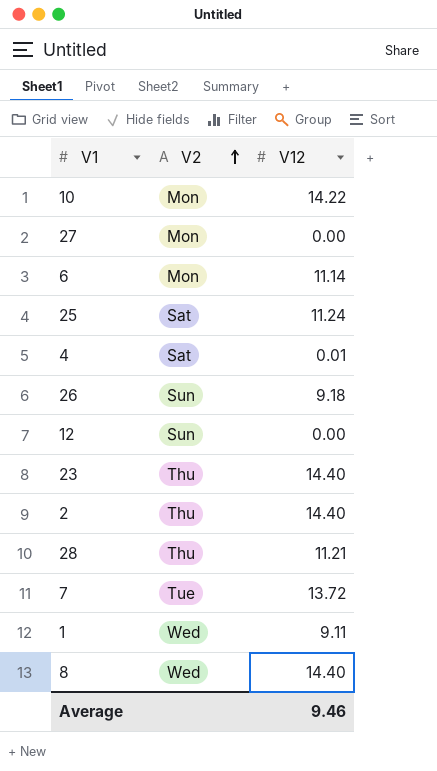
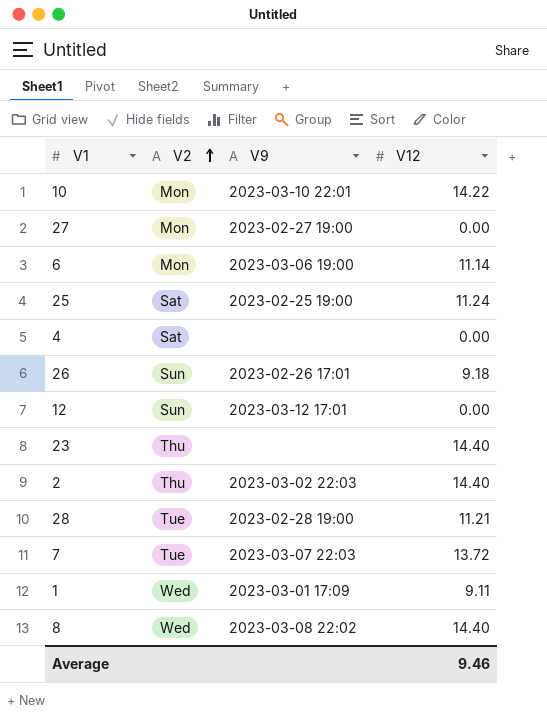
column V9 | position: none -> 3
4 | V12: 0.01 -> 0.00
28 | V2: Thu -> Tue

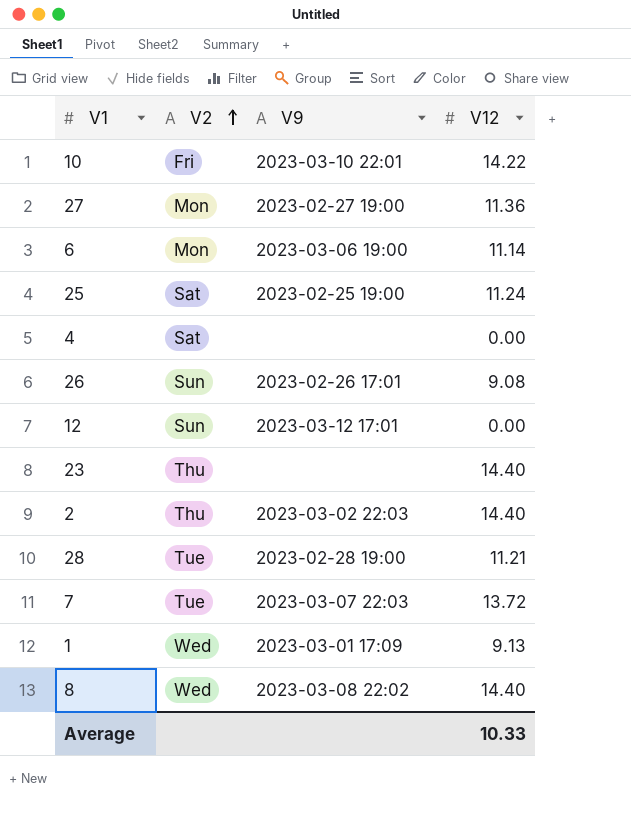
10 | V2: Mon -> Fri
27 | V12: 0.00 -> 11.36
26 | V12: 9.18 -> 9.08
1 | V12: 9.11 -> 9.13
Average | V12: 9.46 -> 10.33

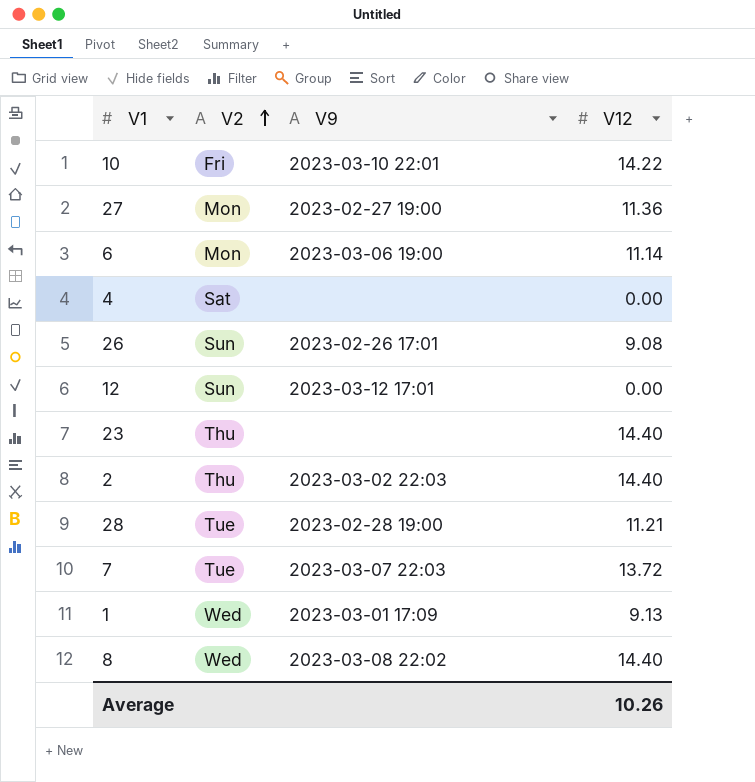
row 25: Sat | 2023-02-25 19:00 | 11.24 -> none
Average | V12: 10.33 -> 10.26

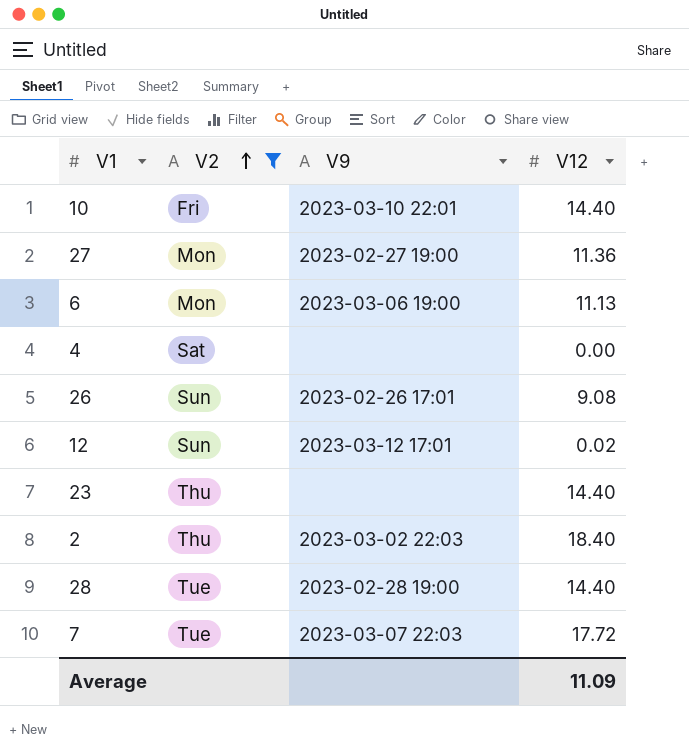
filter: none -> V2 != Wed
10 | V12: 14.22 -> 14.40
6 | V12: 11.14 -> 11.13
12 | V12: 0.00 -> 0.02
2 | V12: 14.40 -> 18.40
28 | V12: 11.21 -> 14.40
7 | V12: 13.72 -> 17.72
Average | V12: 10.26 -> 11.09

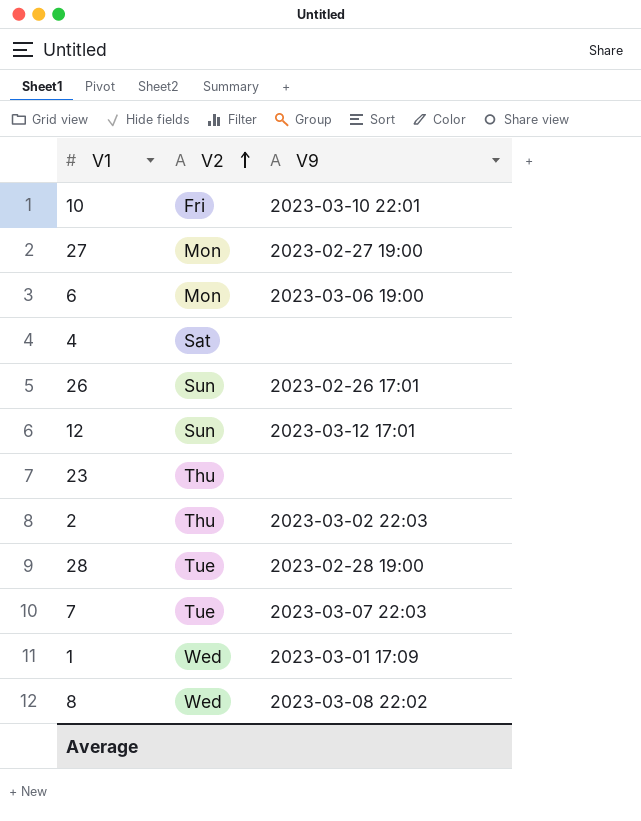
filter: V2 != Wed -> none
column V12 | position: 4 -> none

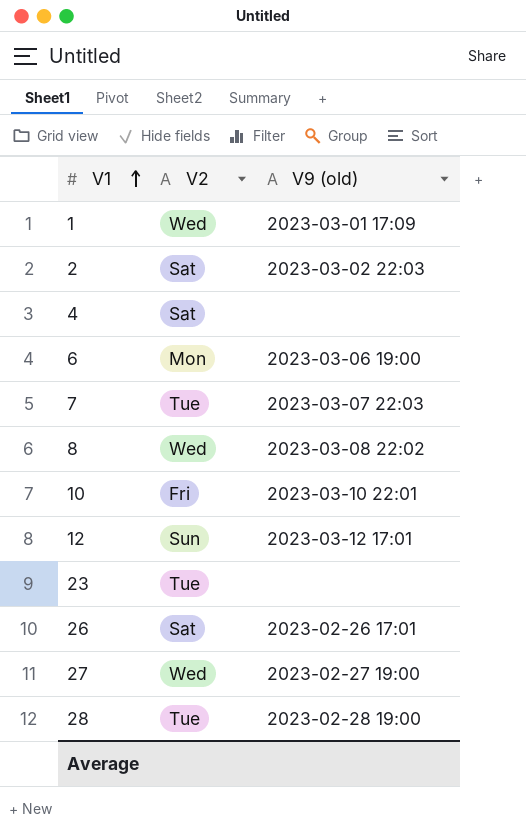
row order: V2 ascending -> V1 ascending
column name: V9 -> V9 (old)
2 | V2: Thu -> Sat
23 | V2: Thu -> Tue
26 | V2: Sun -> Sat
27 | V2: Mon -> Wed

